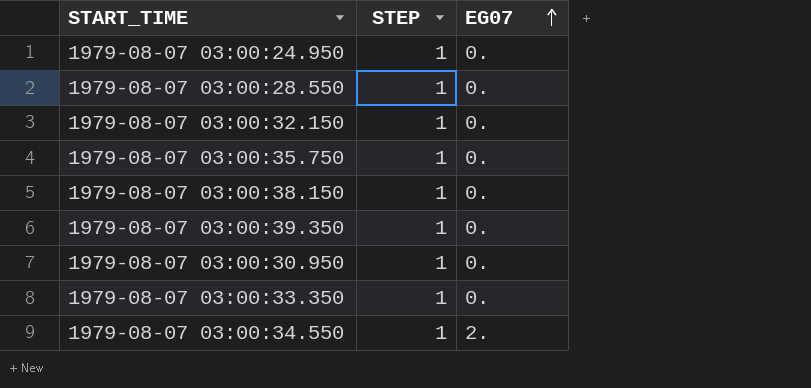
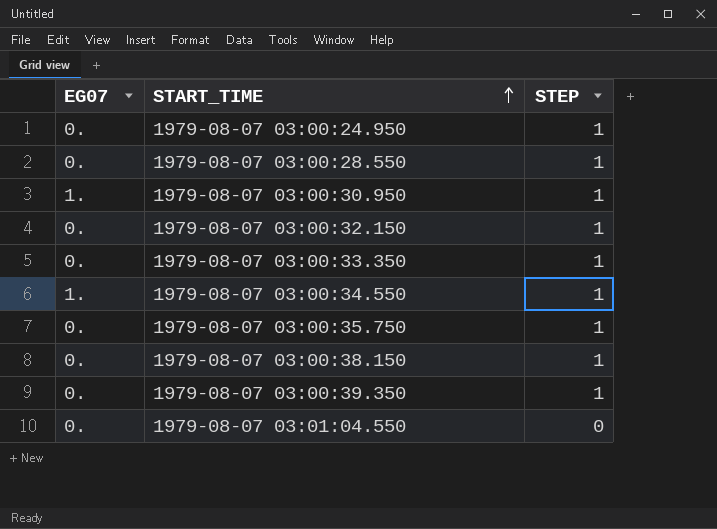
row order: EG07 ascending -> START_TIME ascending
column EG07 | position: 3 -> 1
1979-08-07 03:00:30.950 | EG07: 0. -> 1.
1979-08-07 03:00:34.550 | EG07: 2. -> 1.
row 1979-08-07 03:01:04.550: none -> 0. | 0

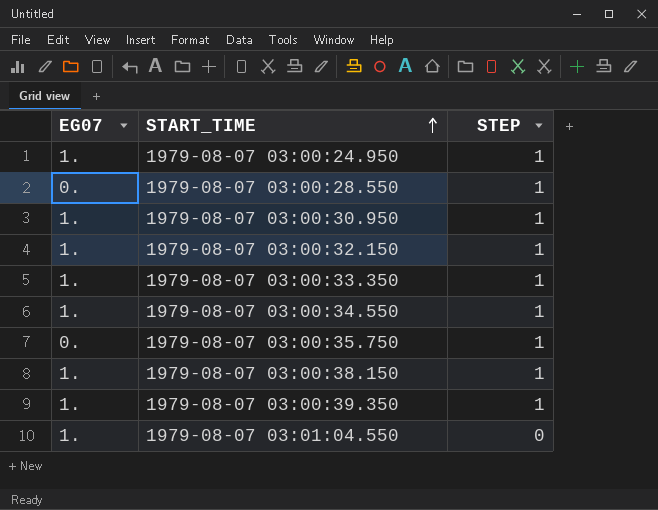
1979-08-07 03:00:24.950 | EG07: 0. -> 1.
1979-08-07 03:00:32.150 | EG07: 0. -> 1.
1979-08-07 03:00:33.350 | EG07: 0. -> 1.
1979-08-07 03:00:38.150 | EG07: 0. -> 1.
1979-08-07 03:00:39.350 | EG07: 0. -> 1.
1979-08-07 03:01:04.550 | EG07: 0. -> 1.

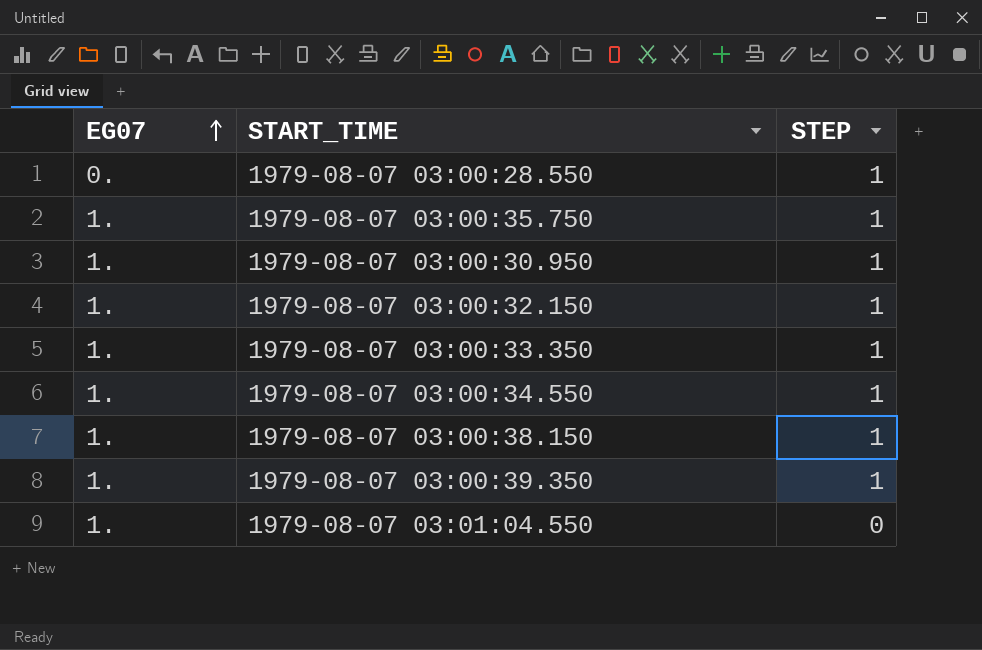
row order: START_TIME ascending -> EG07 ascending
row 1979-08-07 03:00:24.950: 1. | 1 -> none
1979-08-07 03:00:35.750 | EG07: 0. -> 1.

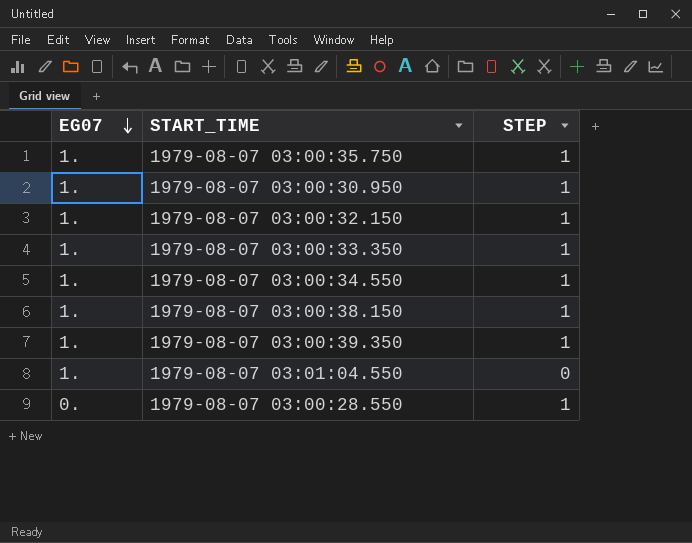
row order: EG07 ascending -> EG07 descending

